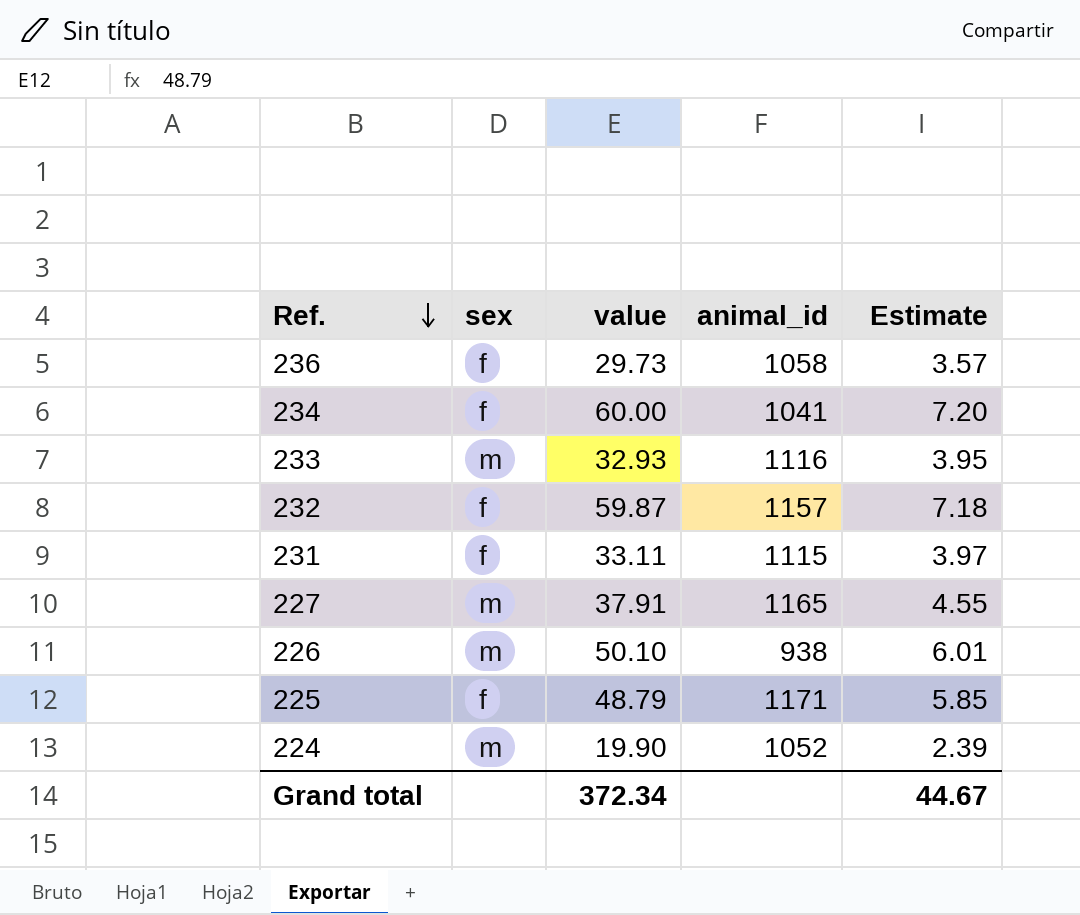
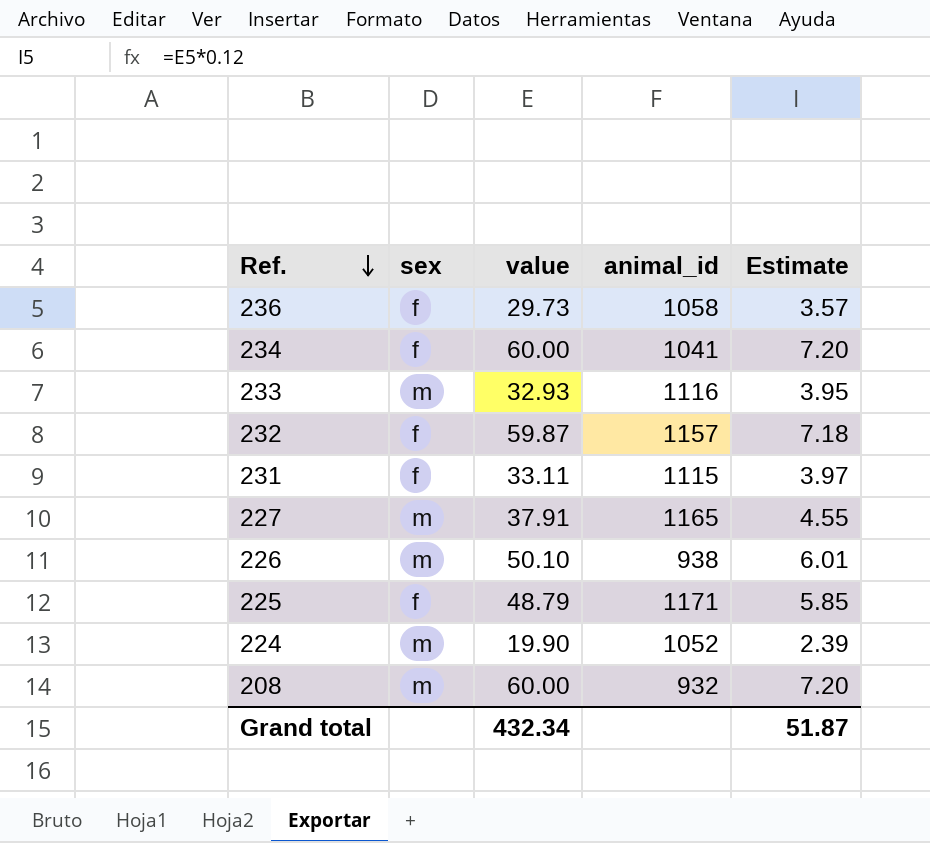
row 208: none -> m | 60.00 | 932 | 7.20
Grand total | value: 372.34 -> 432.34
Grand total | Estimate: 44.67 -> 51.87

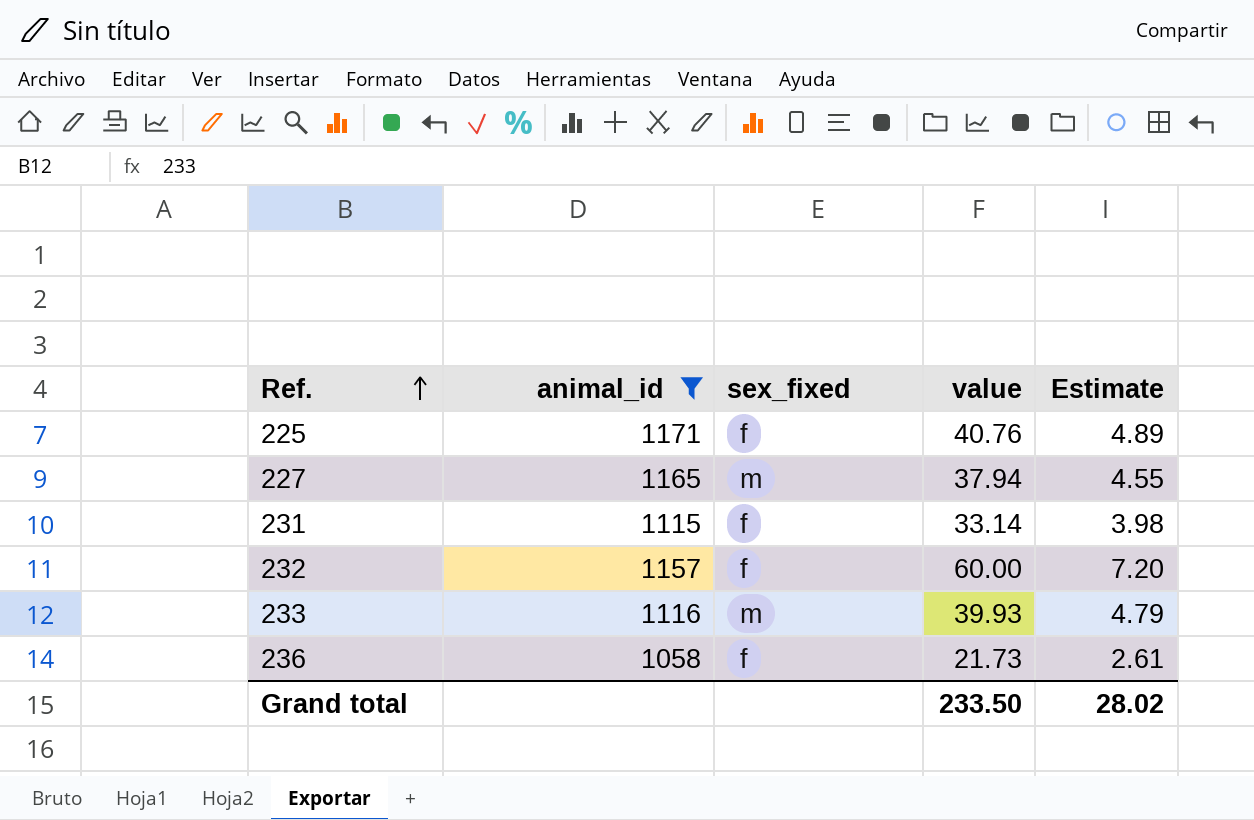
filter: none -> animal_id >= 1058
row order: Ref. descending -> Ref. ascending
column animal_id | position: 4 -> 2
column name: sex -> sex_fixed
225 | value: 48.79 -> 40.76
225 | Estimate: 5.85 -> 4.89
227 | value: 37.91 -> 37.94
231 | value: 33.11 -> 33.14
231 | Estimate: 3.97 -> 3.98
232 | value: 59.87 -> 60.00
232 | Estimate: 7.18 -> 7.20
233 | value: 32.93 -> 39.93
233 | Estimate: 3.95 -> 4.79
236 | value: 29.73 -> 21.73
236 | Estimate: 3.57 -> 2.61
Grand total | value: 432.34 -> 233.50
Grand total | Estimate: 51.87 -> 28.02

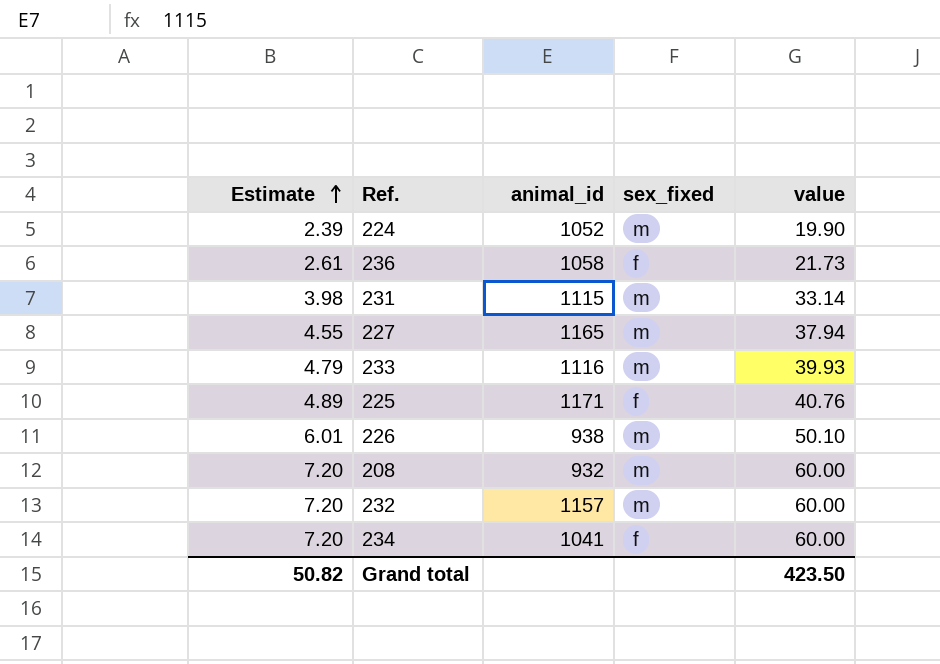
filter: animal_id >= 1058 -> none
row order: Ref. ascending -> Estimate ascending
column Estimate | position: 5 -> 1
231 | sex_fixed: f -> m
232 | sex_fixed: f -> m
Grand total | Estimate: 28.02 -> 50.82
Grand total | value: 233.50 -> 423.50

